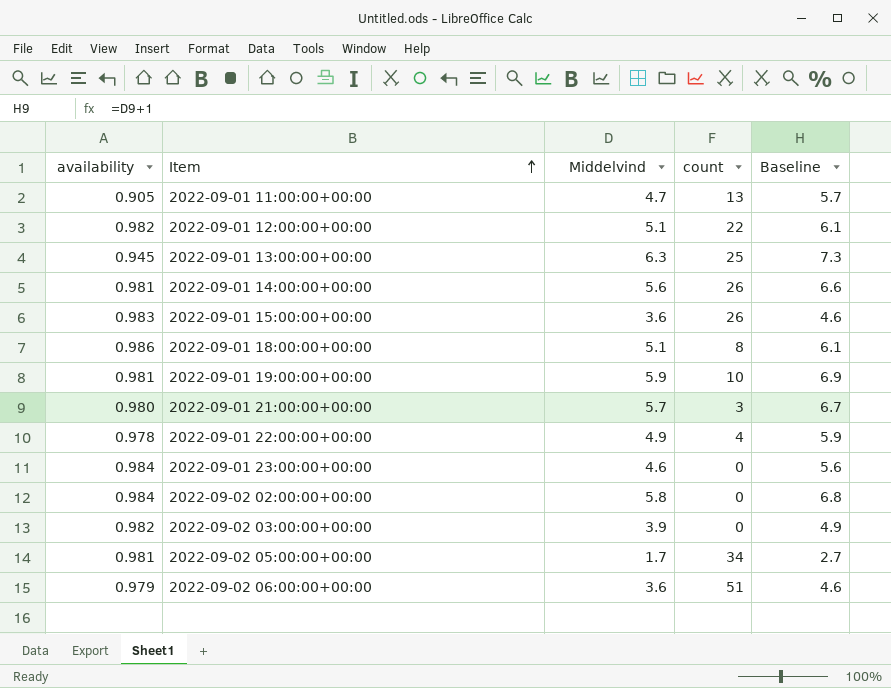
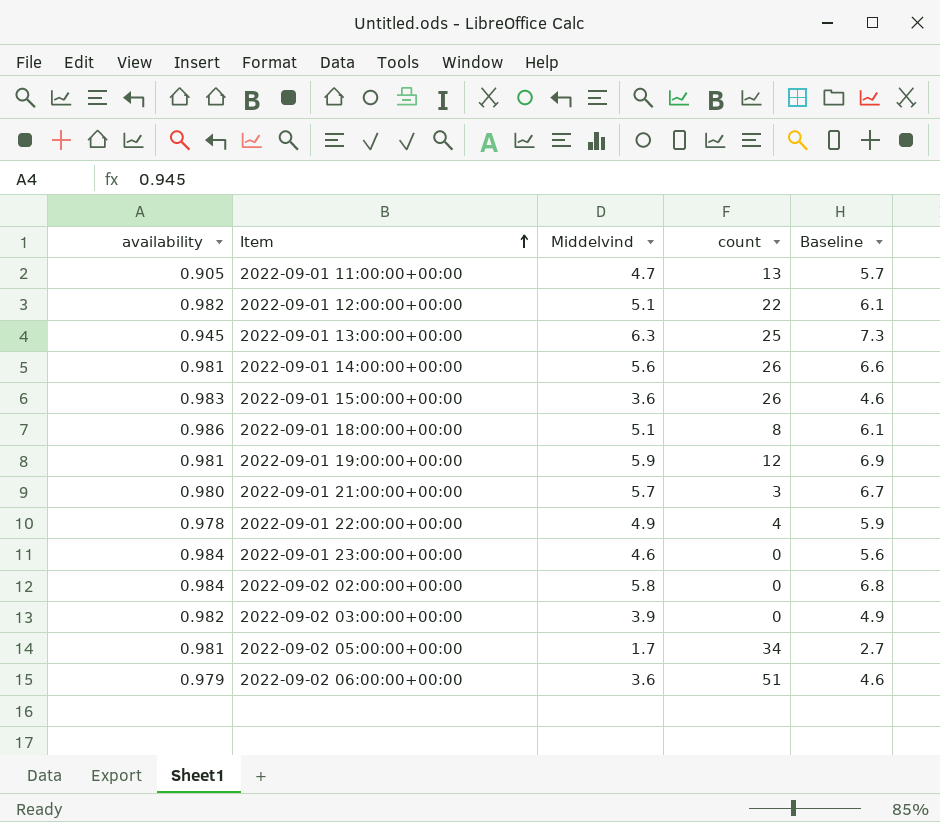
2022-09-01 19:00:00+00:00 | count: 10 -> 12

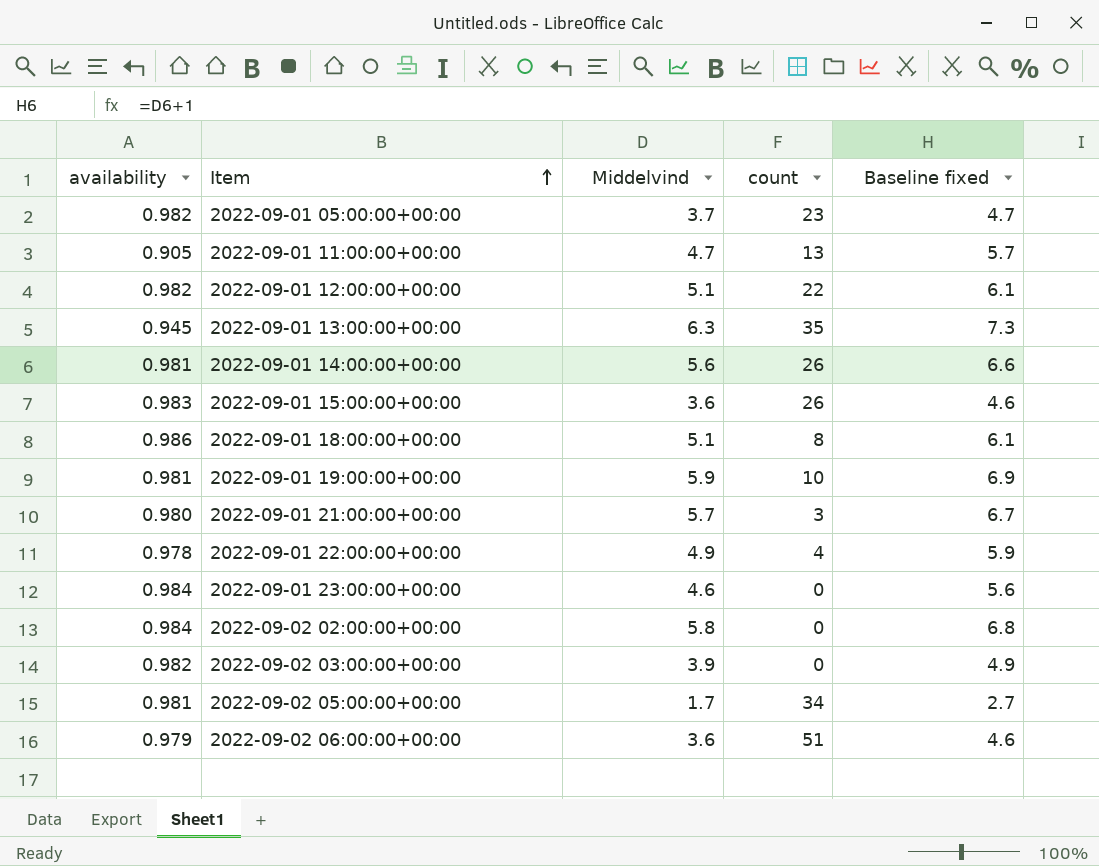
column name: Baseline -> Baseline fixed
row 2022-09-01 05:00:00+00:00: none -> 0.982 | 3.7 | 23 | 4.7
2022-09-01 13:00:00+00:00 | count: 25 -> 35
2022-09-01 19:00:00+00:00 | count: 12 -> 10

